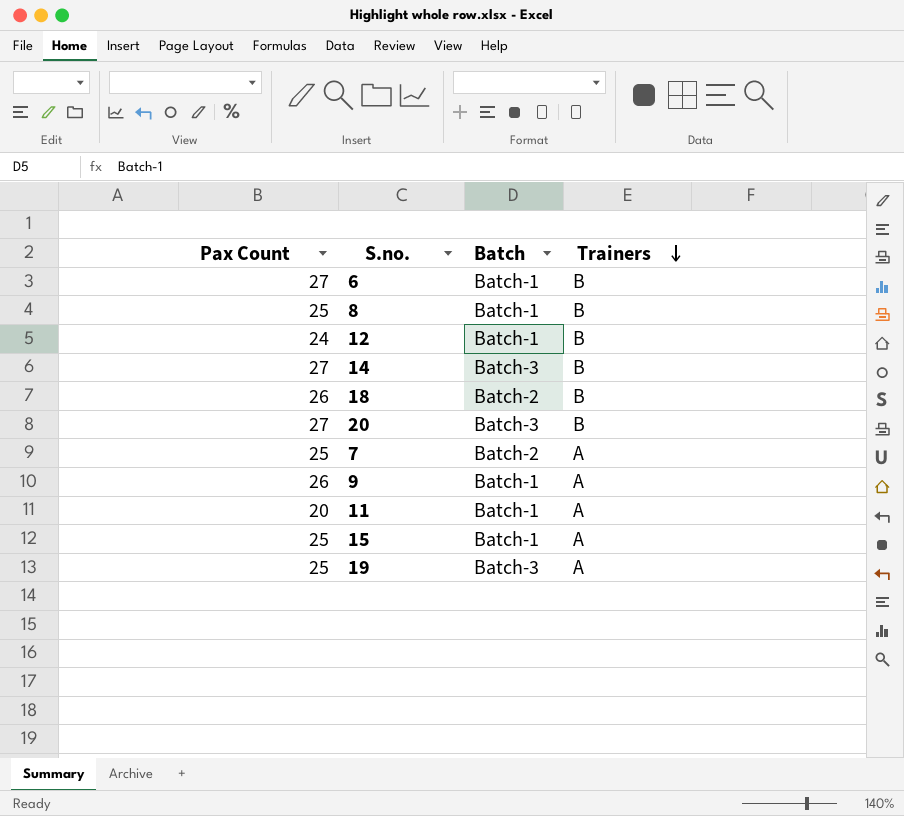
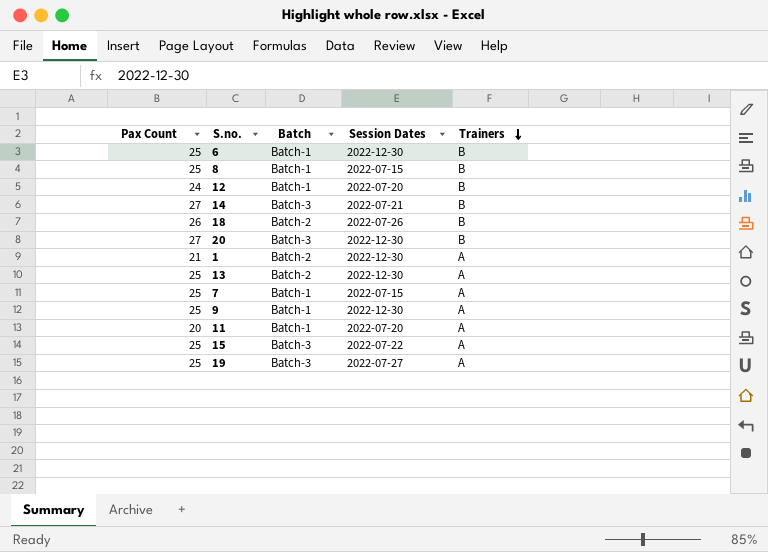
column Session Dates | position: none -> 4
6 | Pax Count: 27 -> 25
row 1: none -> 21 | Batch-2 | 2022-12-30 | A
row 13: none -> 25 | Batch-2 | 2022-12-30 | A
7 | Batch: Batch-2 -> Batch-1
9 | Pax Count: 26 -> 25
15 | Batch: Batch-1 -> Batch-3

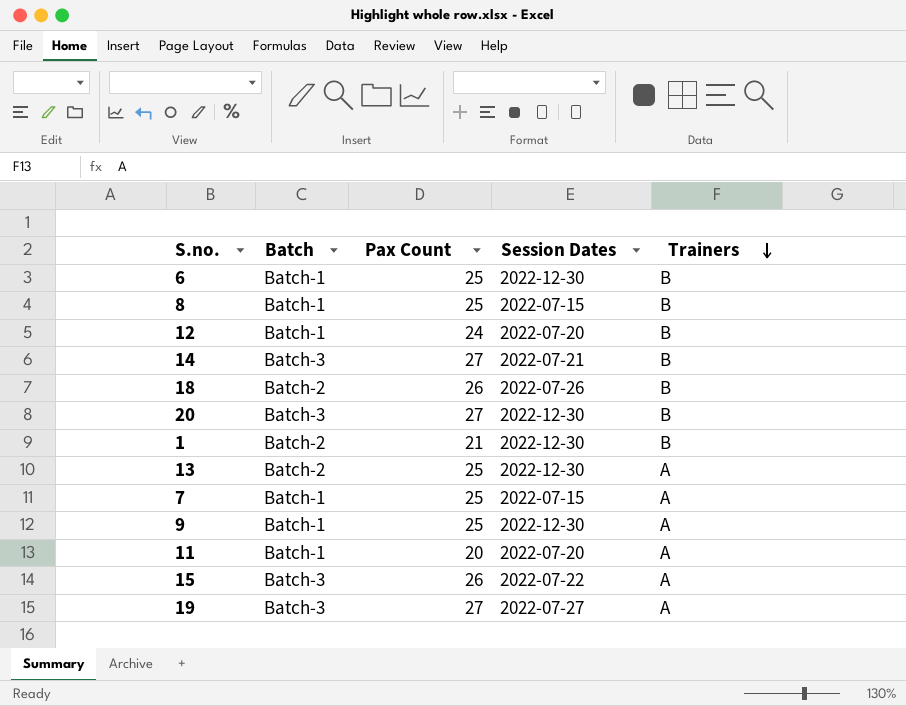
column Pax Count | position: 1 -> 3
1 | Trainers: A -> B
15 | Pax Count: 25 -> 26
19 | Pax Count: 25 -> 27

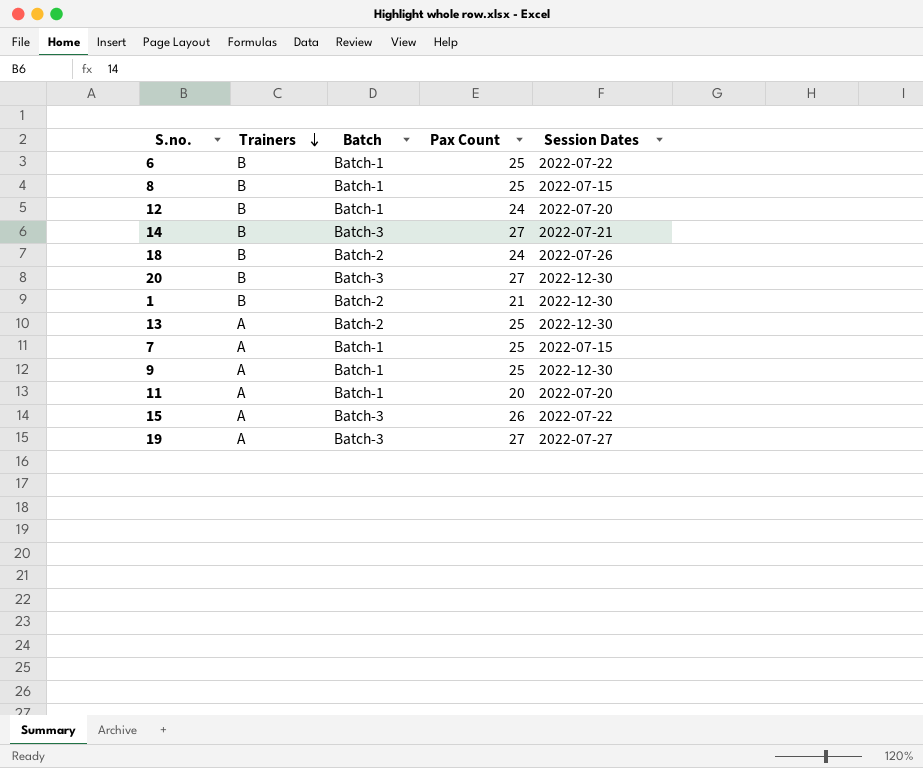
column Trainers | position: 5 -> 2
6 | Session Dates: 2022-12-30 -> 2022-07-22
18 | Pax Count: 26 -> 24

